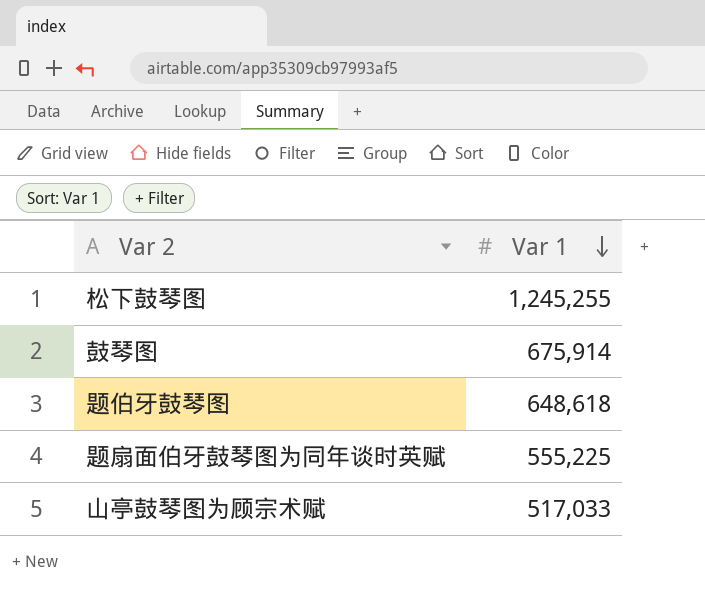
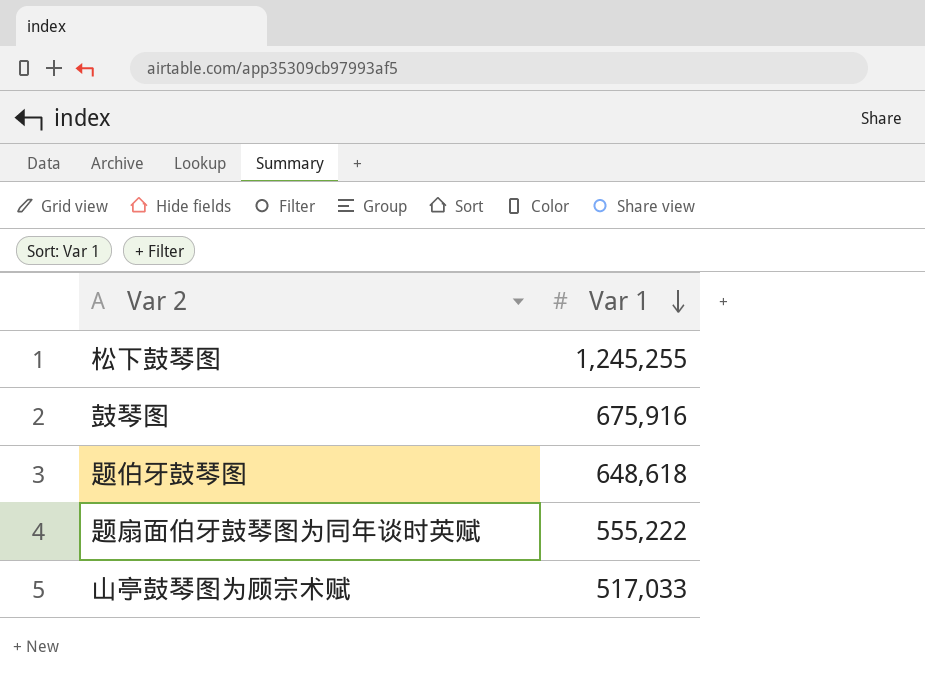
鼓琴图 | Var 1: 675,914 -> 675,916
题扇面伯牙鼓琴图为同年谈时英赋 | Var 1: 555,225 -> 555,222

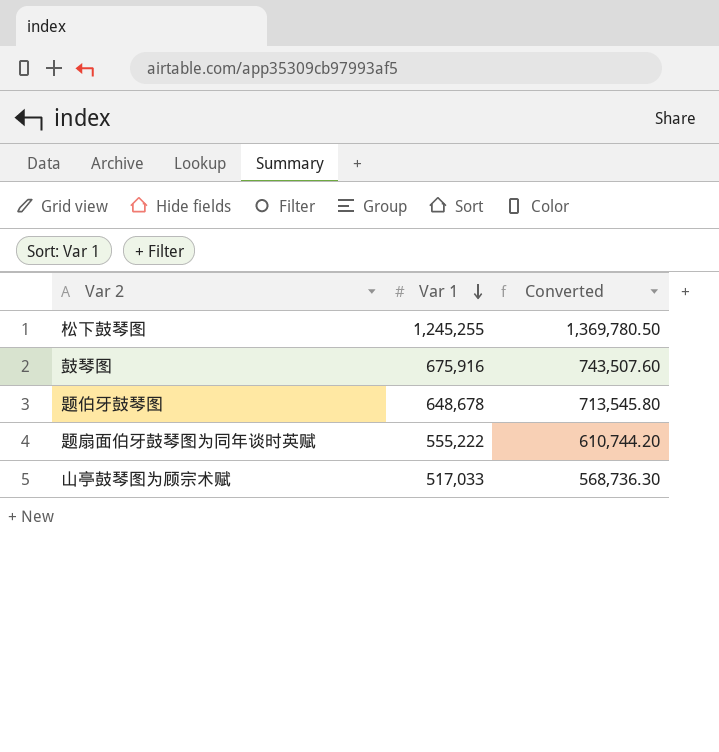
column Converted | formula: none -> [Var 1] * 1.1
题伯牙鼓琴图 | Var 1: 648,618 -> 648,678

